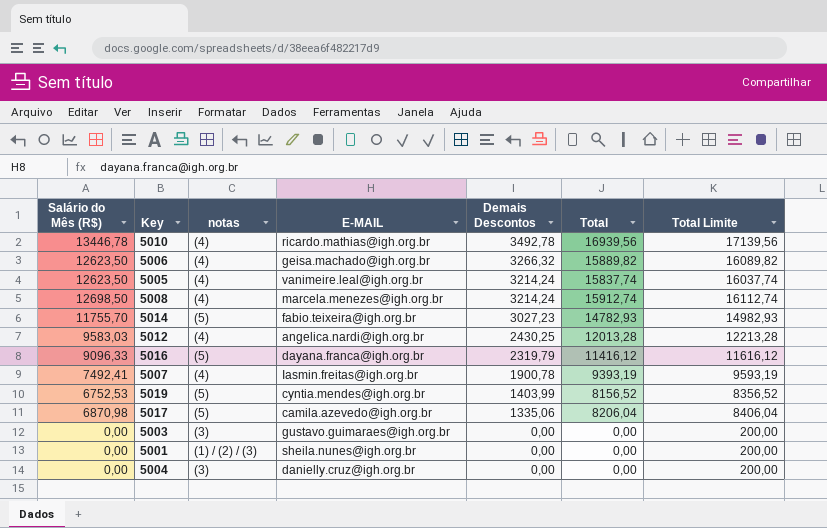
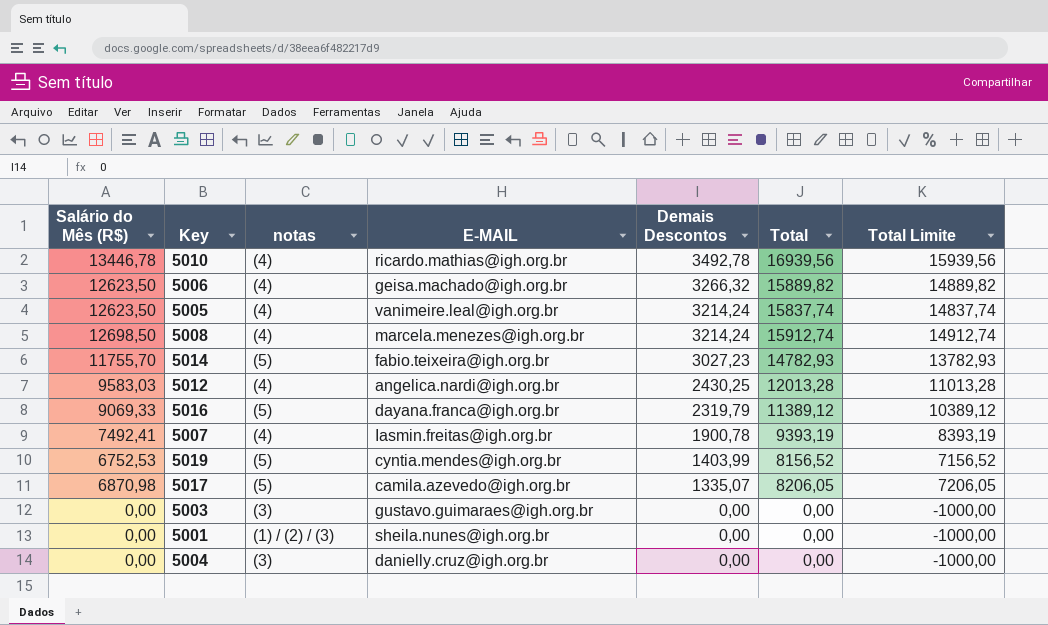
column Total Limite | formula: [Total] + 200 -> [Total] - 1000
5016 | Salário do Mês (R$): 9096,33 -> 9069,33
5016 | Total: 11416,12 -> 11389,12
5017 | Demais Descontos: 1335,06 -> 1335,07
5017 | Total: 8206,04 -> 8206,05

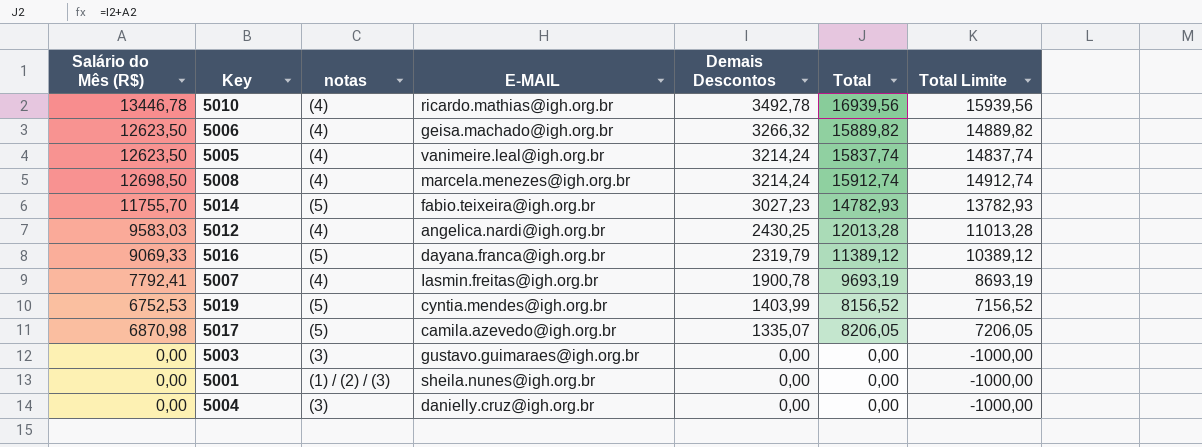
5007 | Salário do Mês (R$): 7492,41 -> 7792,41
5007 | Total: 9393,19 -> 9693,19
5007 | Total Limite: 8393,19 -> 8693,19

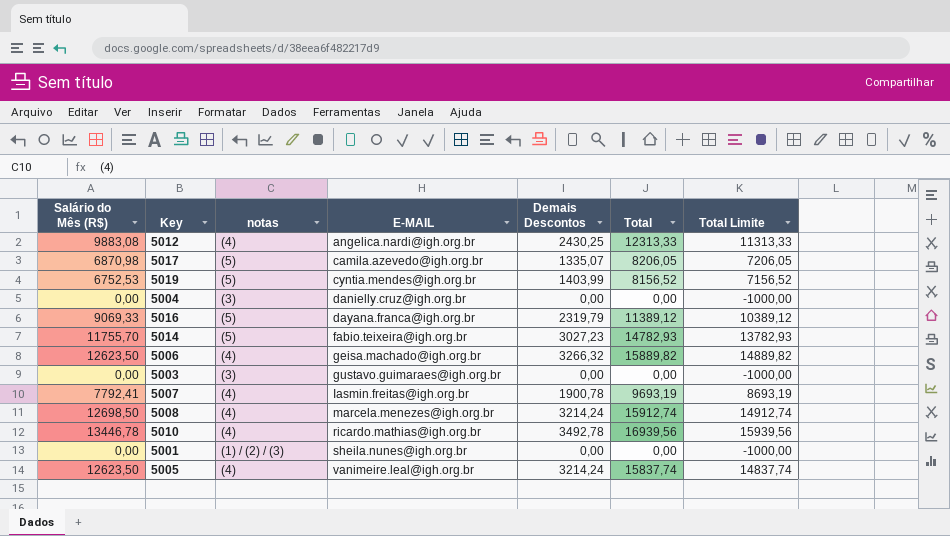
row order: Demais Descontos descending -> E-MAIL ascending
5012 | Salário do Mês (R$): 9583,03 -> 9883,08
5012 | Total: 12013,28 -> 12313,33
5012 | Total Limite: 11013,28 -> 11313,33

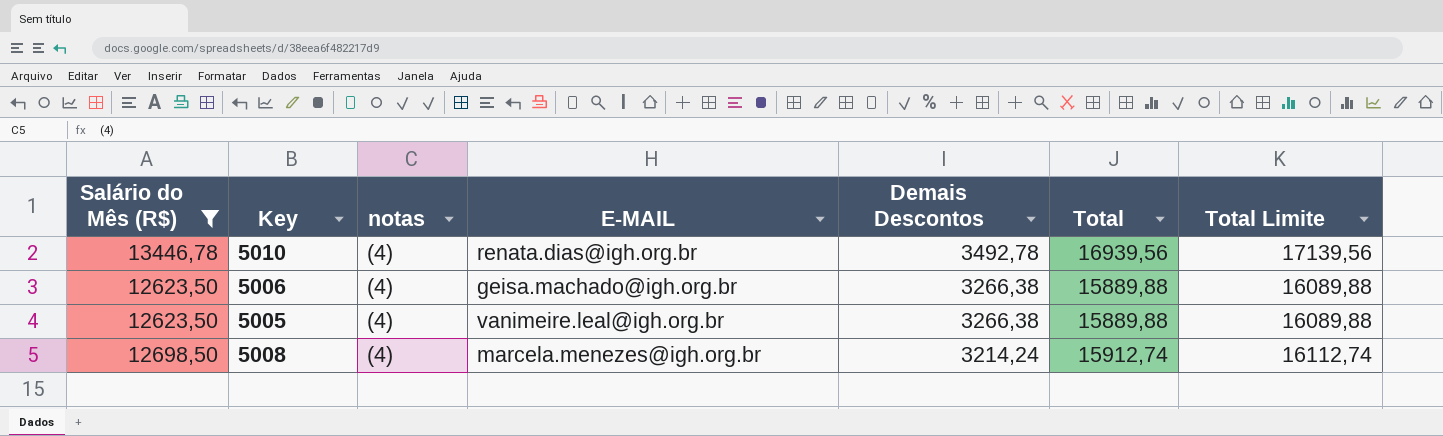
filter: none -> Salário do Mês (R$) >= 12623,50
row order: E-MAIL ascending -> Demais Descontos descending
column Total Limite | formula: [Total] - 1000 -> [Total] + 200
5010 | E-MAIL: ricardo.mathias@igh.org.br -> renata.dias@igh.org.br
5006 | Demais Descontos: 3266,32 -> 3266,38
5006 | Total: 15889,82 -> 15889,88
5005 | Demais Descontos: 3214,24 -> 3266,38
5005 | Total: 15837,74 -> 15889,88

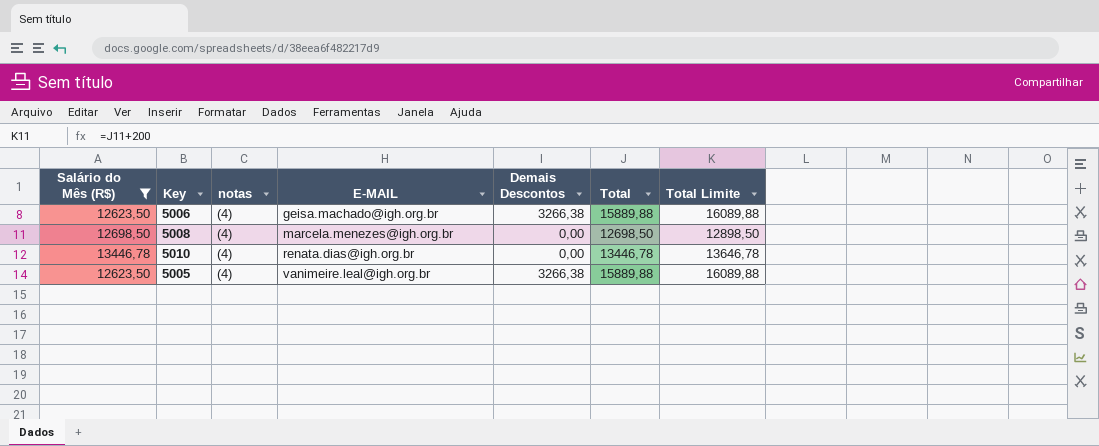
row order: Demais Descontos descending -> E-MAIL ascending
5008 | Demais Descontos: 3214,24 -> 0,00
5008 | Total: 15912,74 -> 12698,50
5008 | Total Limite: 16112,74 -> 12898,50
5010 | Demais Descontos: 3492,78 -> 0,00
5010 | Total: 16939,56 -> 13446,78
5010 | Total Limite: 17139,56 -> 13646,78

